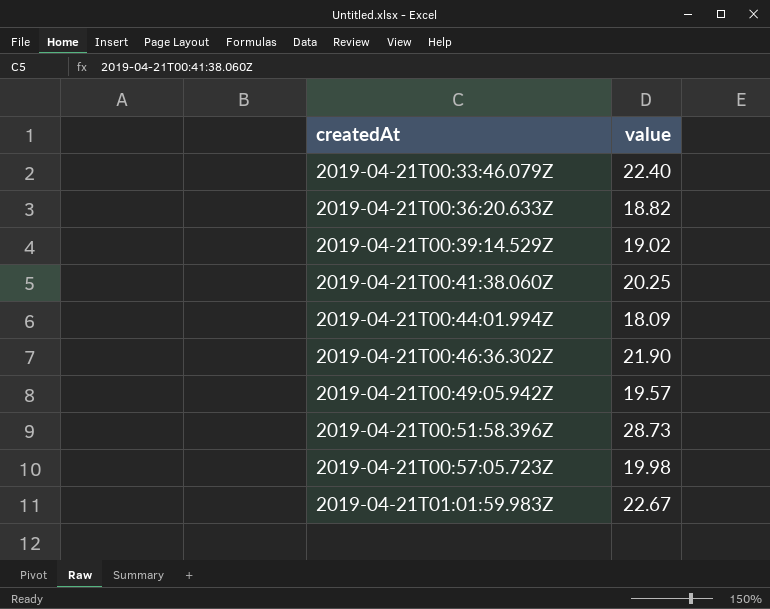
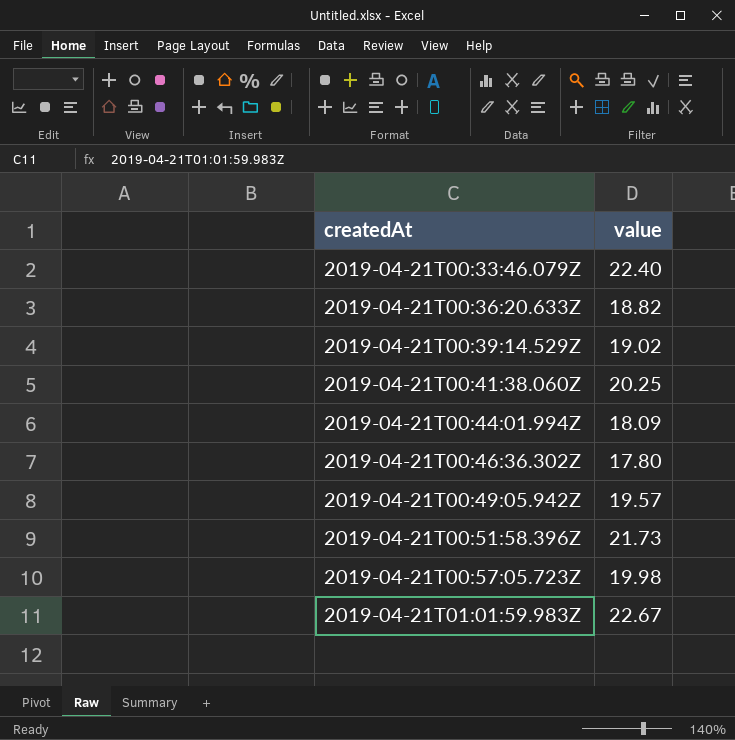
2019-04-21T00:46:36.302Z | value: 21.90 -> 17.80
2019-04-21T00:51:58.396Z | value: 28.73 -> 21.73

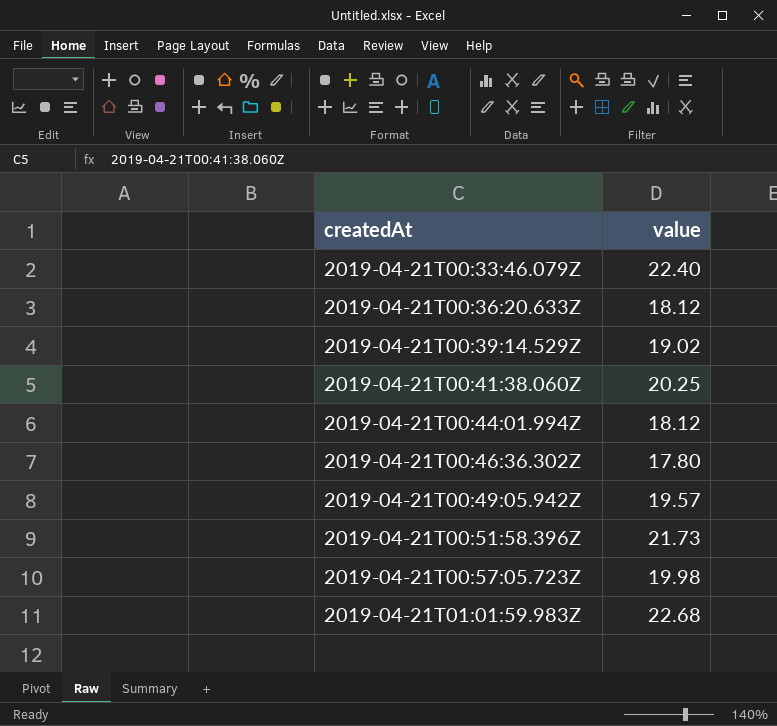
2019-04-21T00:36:20.633Z | value: 18.82 -> 18.12
2019-04-21T00:44:01.994Z | value: 18.09 -> 18.12
2019-04-21T01:01:59.983Z | value: 22.67 -> 22.68

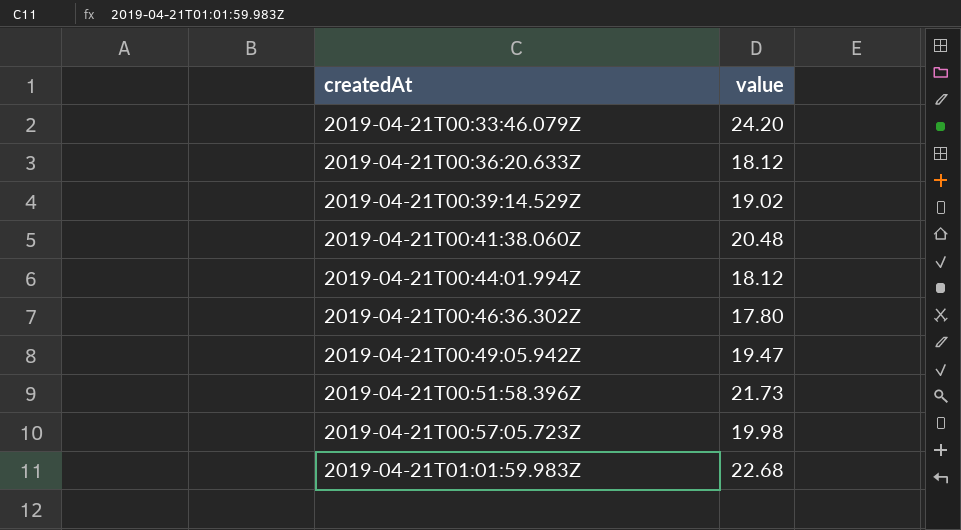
2019-04-21T00:33:46.079Z | value: 22.40 -> 24.20
2019-04-21T00:41:38.060Z | value: 20.25 -> 20.48
2019-04-21T00:49:05.942Z | value: 19.57 -> 19.47

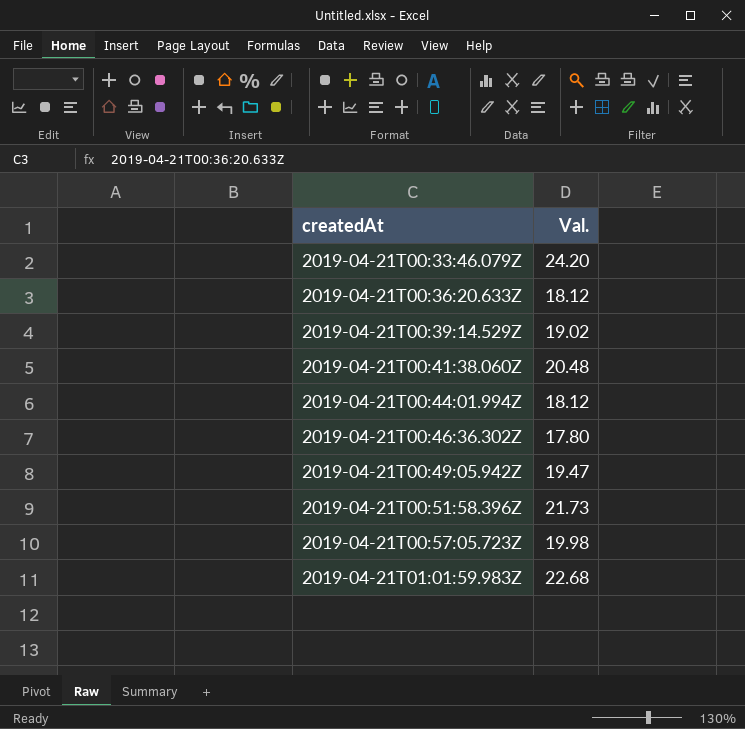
column name: value -> Val.

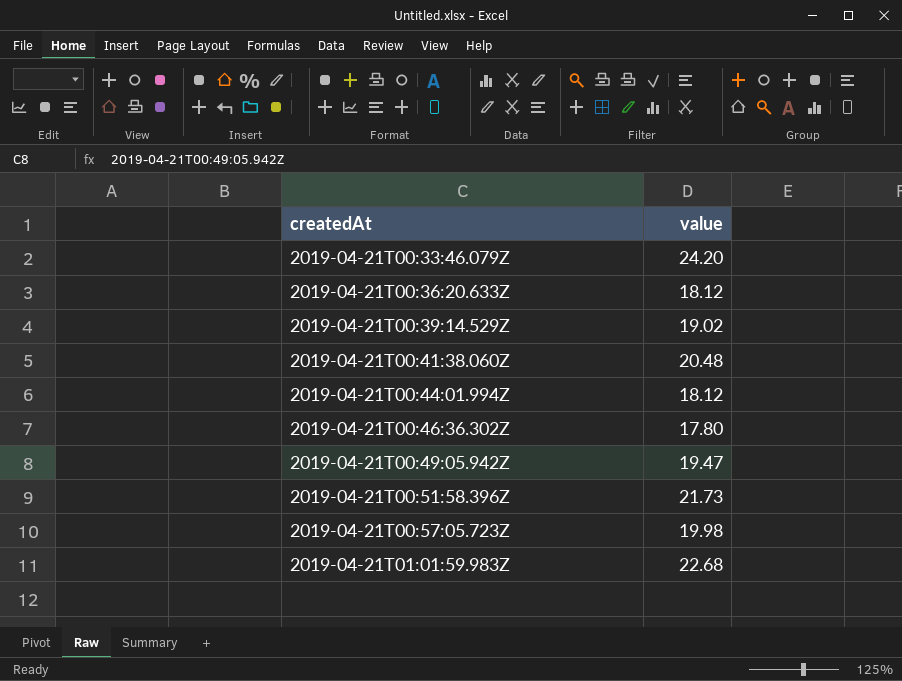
column name: Val. -> value

